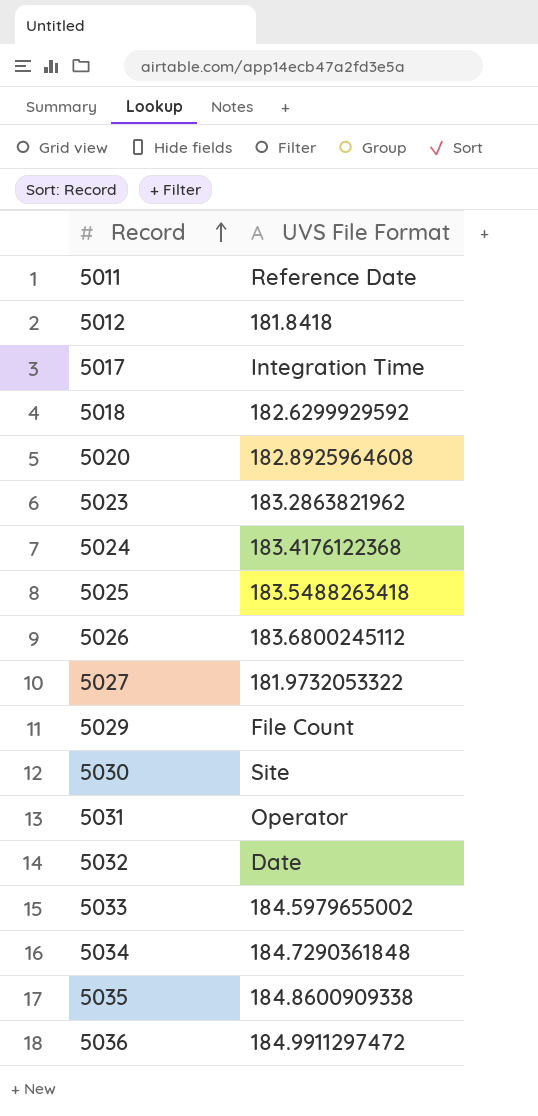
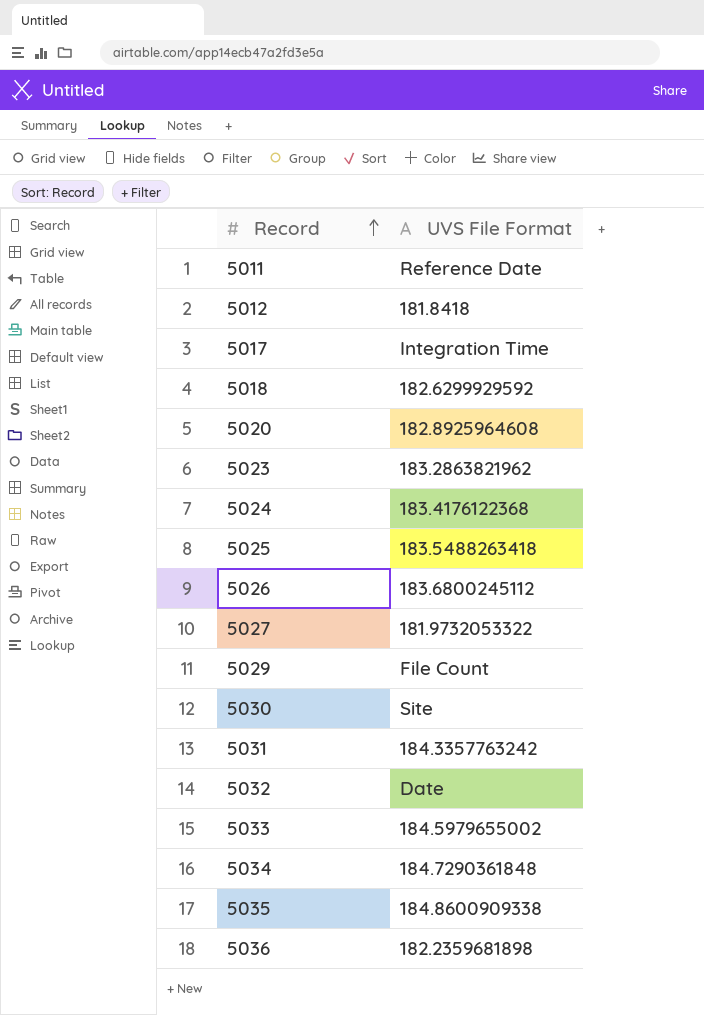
5031 | UVS File Format: Operator -> 184.3357763242
5036 | UVS File Format: 184.9911297472 -> 182.2359681898

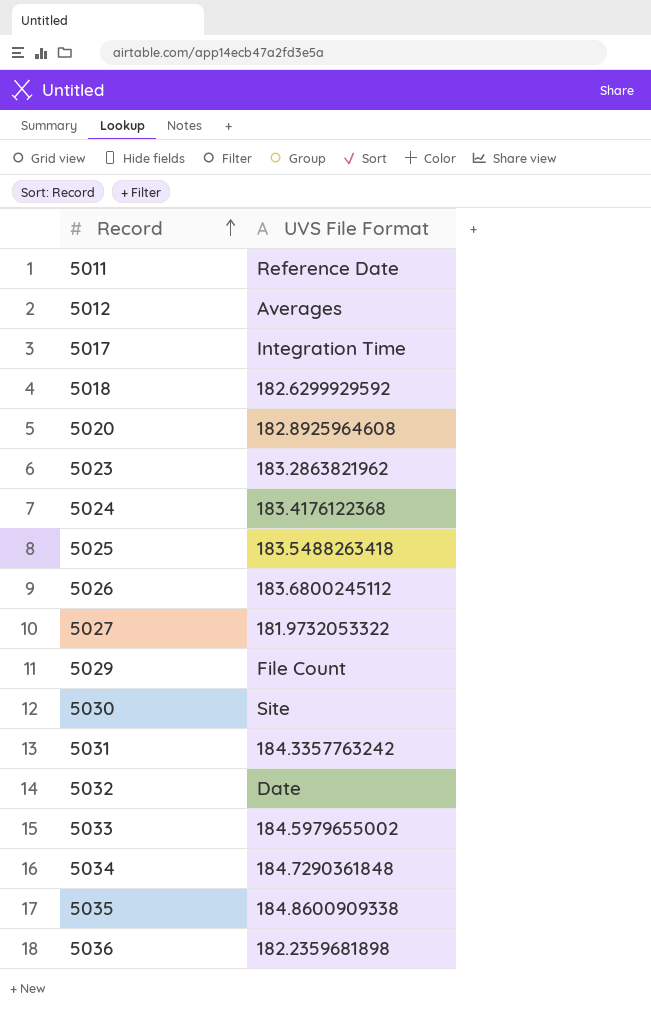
5012 | UVS File Format: 181.8418 -> Averages

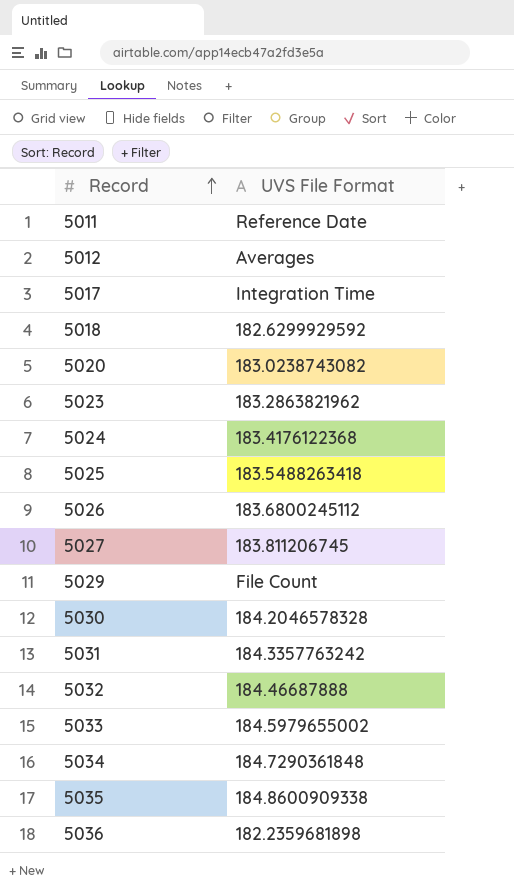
5020 | UVS File Format: 182.8925964608 -> 183.0238743082
5027 | UVS File Format: 181.9732053322 -> 183.811206745
5030 | UVS File Format: Site -> 184.2046578328
5032 | UVS File Format: Date -> 184.46687888

